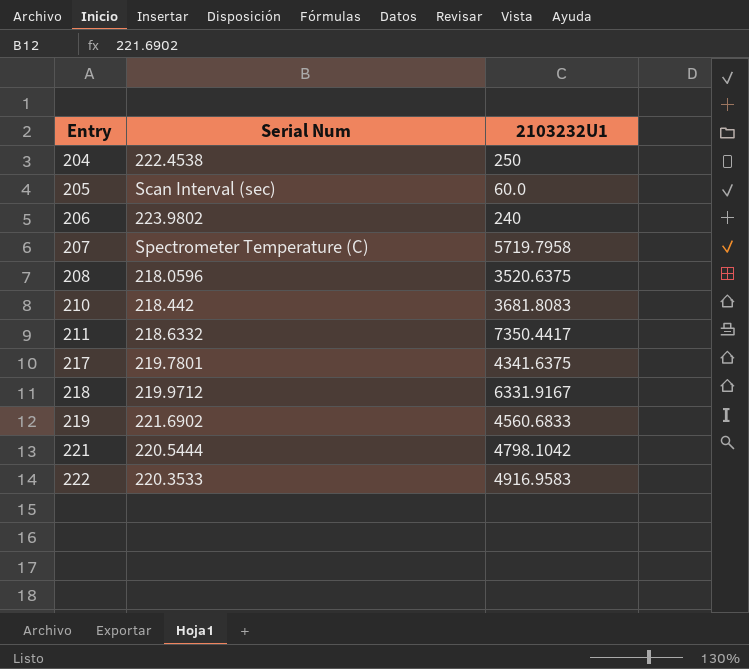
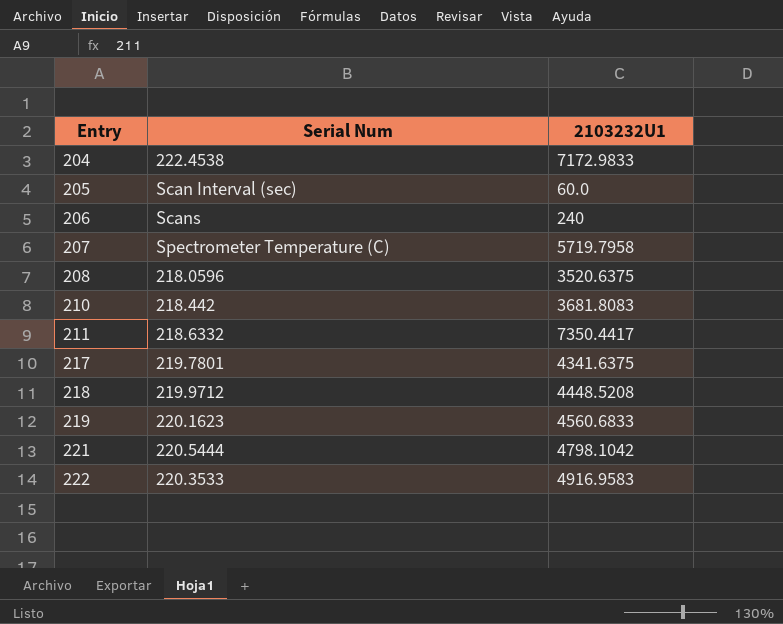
204 | 2103232U1: 250 -> 7172.9833
206 | Serial Num: 223.9802 -> Scans
218 | 2103232U1: 6331.9167 -> 4448.5208
219 | Serial Num: 221.6902 -> 220.1623

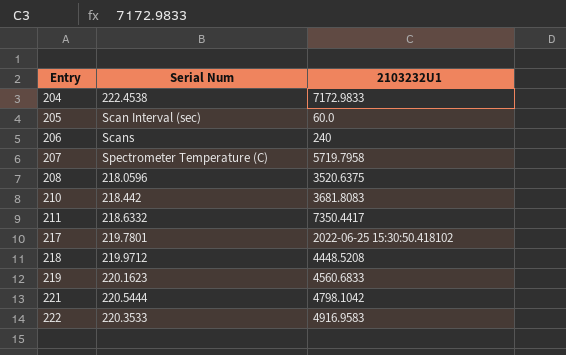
217 | 2103232U1: 4341.6375 -> 2022-06-25 15:30:50.418102

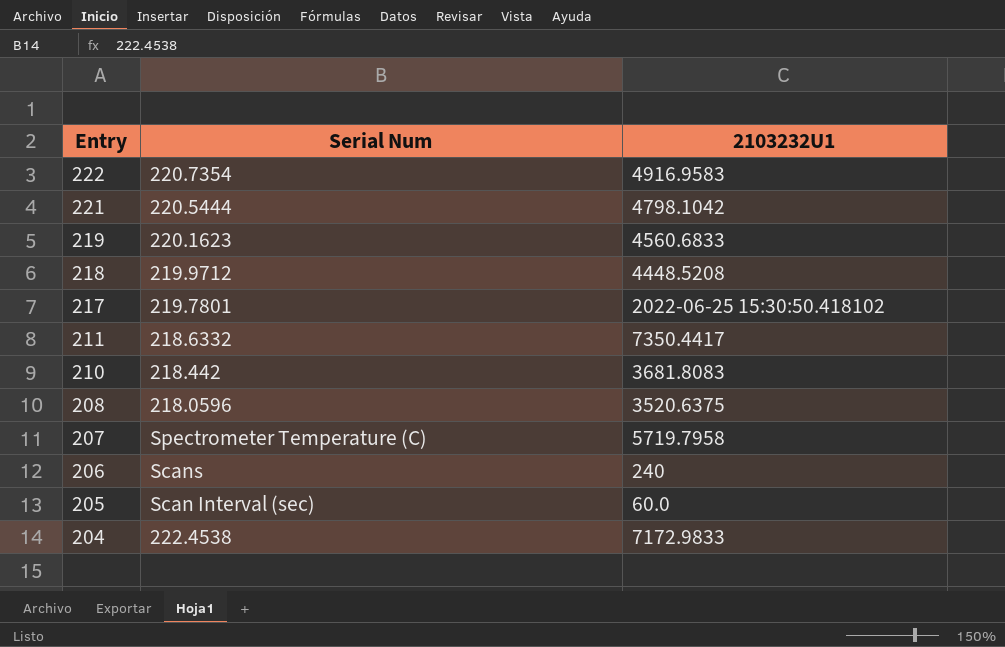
row order: Entry ascending -> Entry descending
222 | Serial Num: 220.3533 -> 220.7354

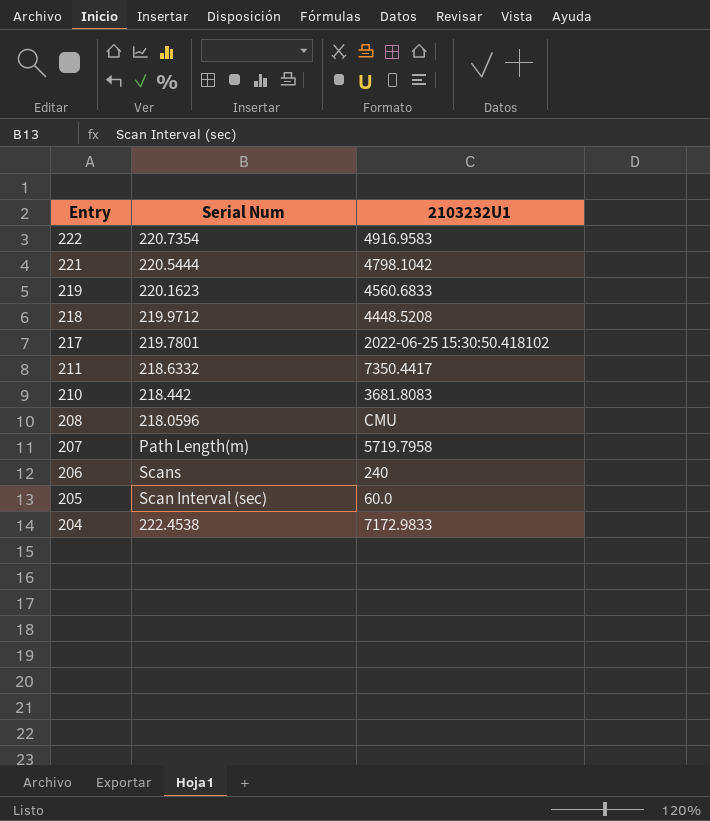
208 | 2103232U1: 3520.6375 -> CMU
207 | Serial Num: Spectrometer Temperature (C) -> Path Length(m)

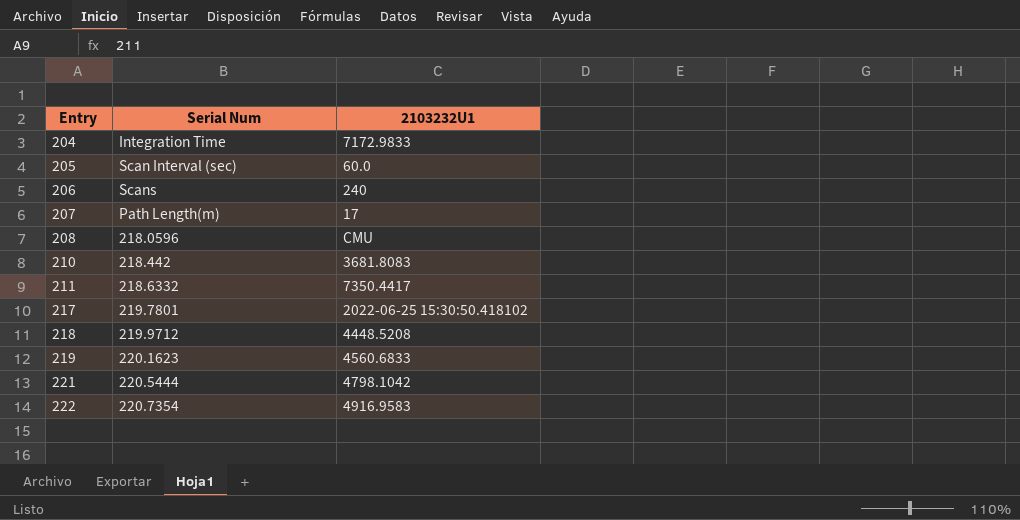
row order: Entry descending -> Entry ascending
204 | Serial Num: 222.4538 -> Integration Time
207 | 2103232U1: 5719.7958 -> 17

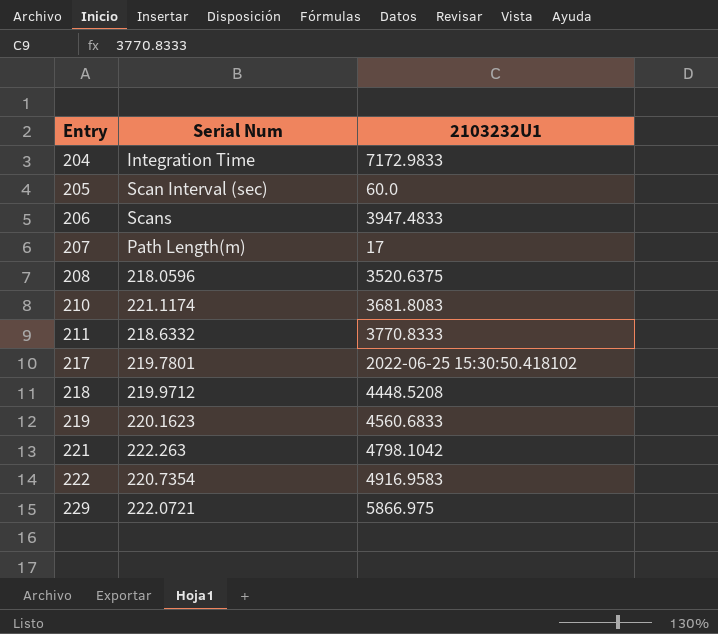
206 | 2103232U1: 240 -> 3947.4833
208 | 2103232U1: CMU -> 3520.6375
210 | Serial Num: 218.442 -> 221.1174
211 | 2103232U1: 7350.4417 -> 3770.8333
221 | Serial Num: 220.5444 -> 222.263
row 229: none -> 222.0721 | 5866.975

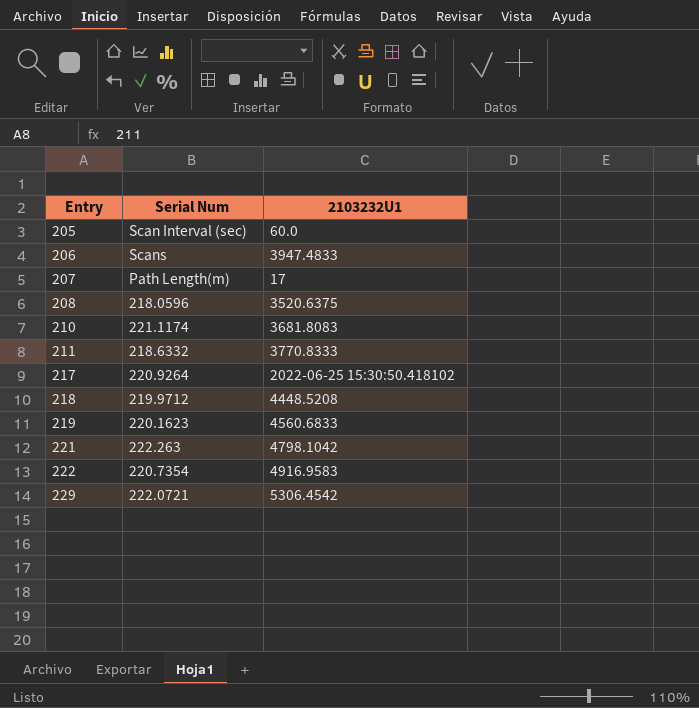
row 204: Integration Time | 7172.9833 -> none
217 | Serial Num: 219.7801 -> 220.9264
229 | 2103232U1: 5866.975 -> 5306.4542

